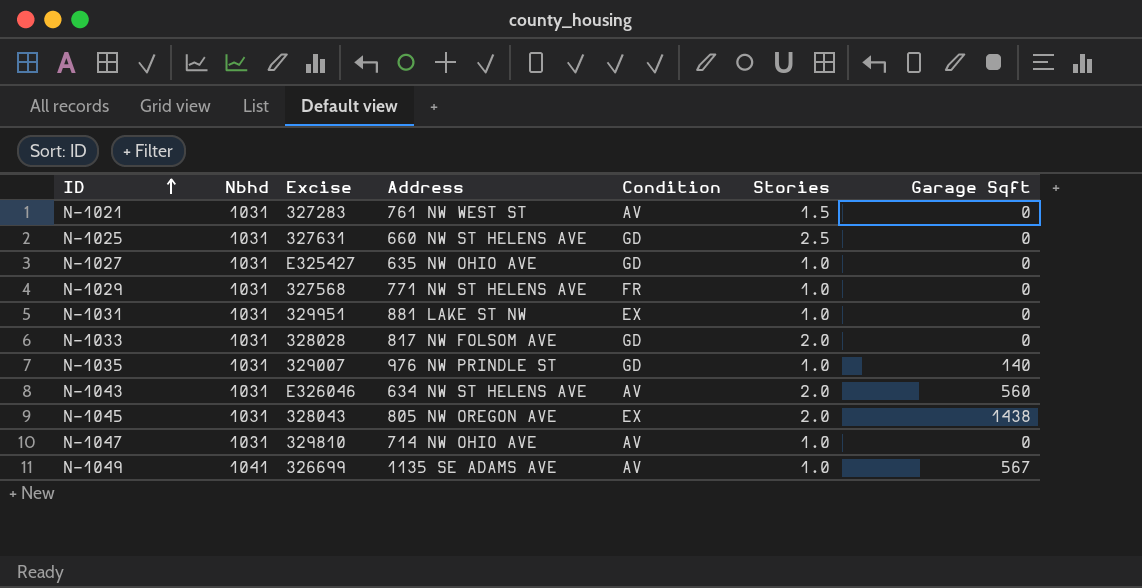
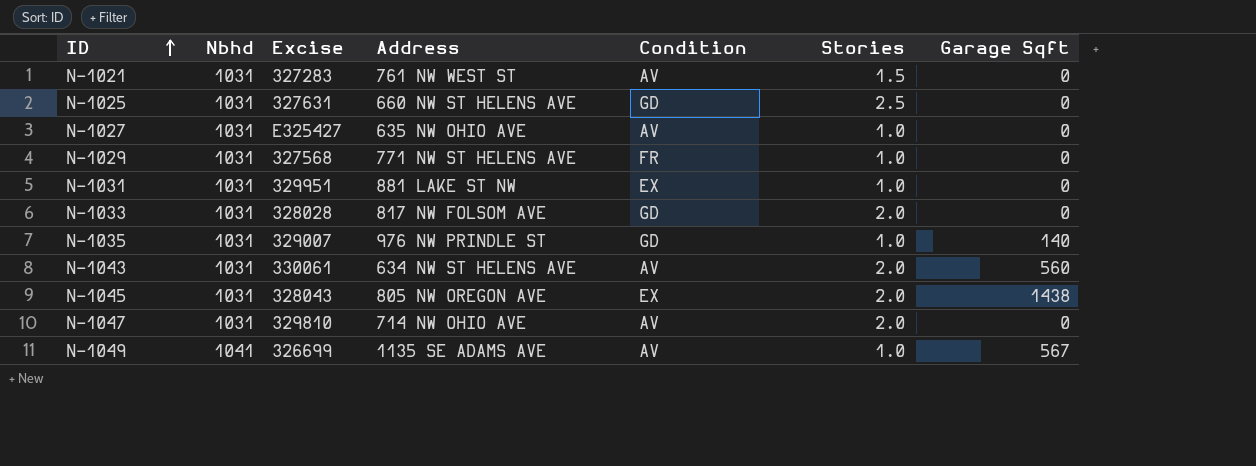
N-1027 | Condition: GD -> AV
N-1043 | Excise: E326046 -> 330061
N-1047 | Stories: 1.0 -> 2.0

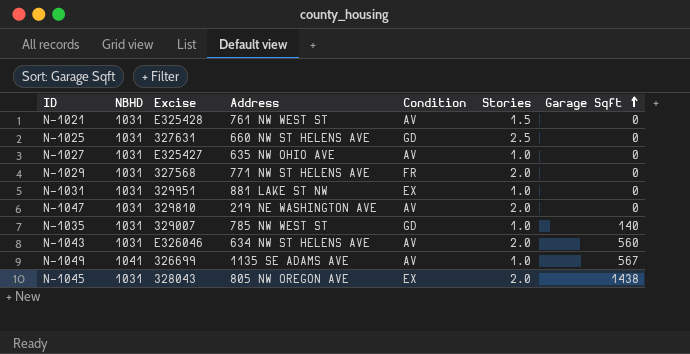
row order: ID ascending -> Garage Sqft ascending
column name: Nbhd -> NBHD
row N-1033: 1031 | 328028 | 817 NW FOLSOM AVE | GD | 2.0 | 0 -> none
N-1021 | Excise: 327283 -> E325428
N-1029 | Stories: 1.0 -> 2.0
N-1047 | Address: 714 NW OHIO AVE -> 219 NE WASHINGTON AVE
N-1035 | Address: 976 NW PRINDLE ST -> 785 NW WEST ST
N-1043 | Excise: 330061 -> E326046

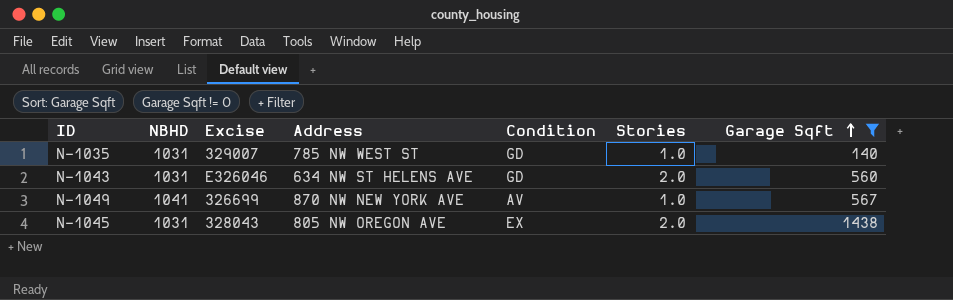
filter: none -> Garage Sqft != 0
N-1043 | Condition: AV -> GD
N-1049 | Address: 1135 SE ADAMS AVE -> 870 NW NEW YORK AVE

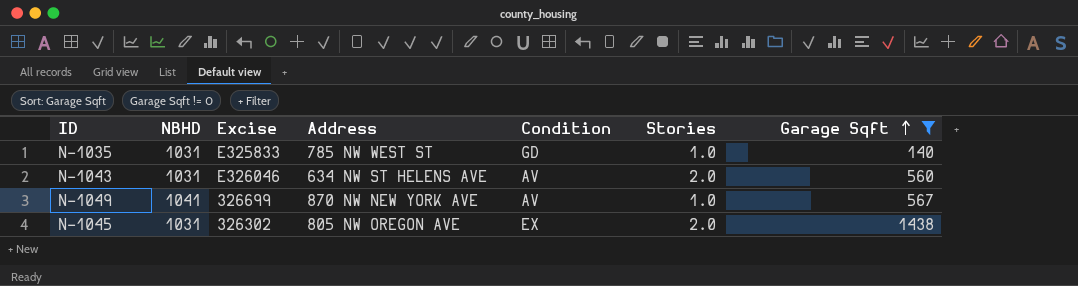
N-1035 | Excise: 329007 -> E325833
N-1043 | Condition: GD -> AV
N-1045 | Excise: 328043 -> 326302

